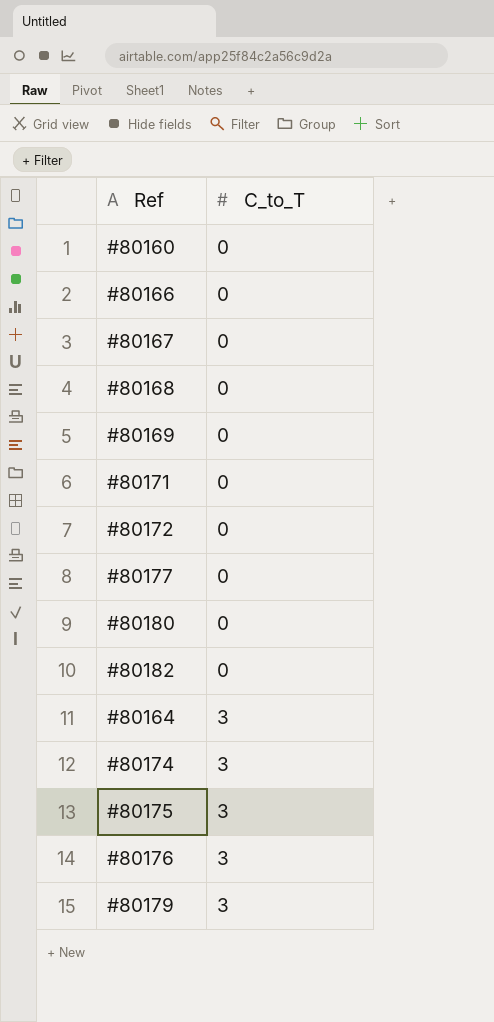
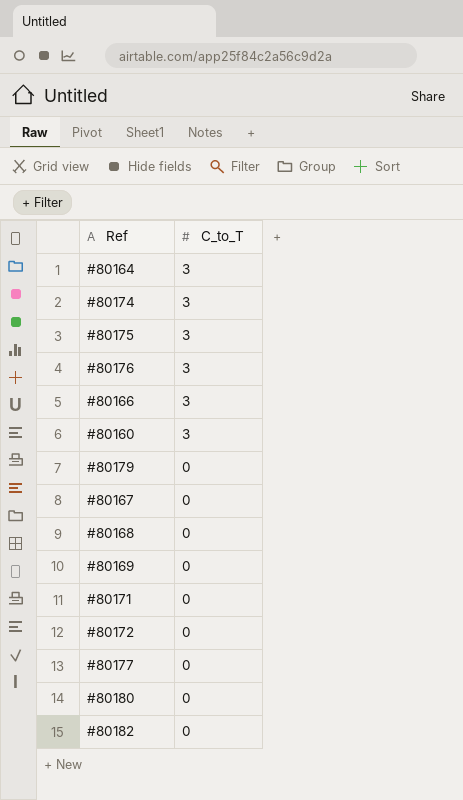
row order: C_to_T ascending -> C_to_T descending
#80166 | C_to_T: 0 -> 3
#80160 | C_to_T: 0 -> 3
#80179 | C_to_T: 3 -> 0

